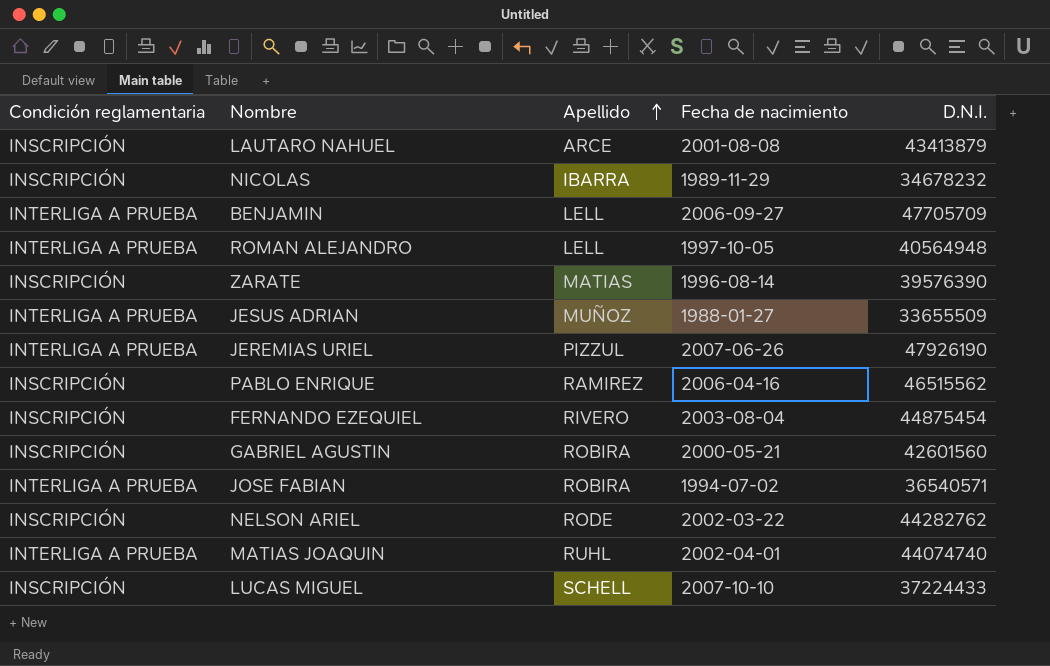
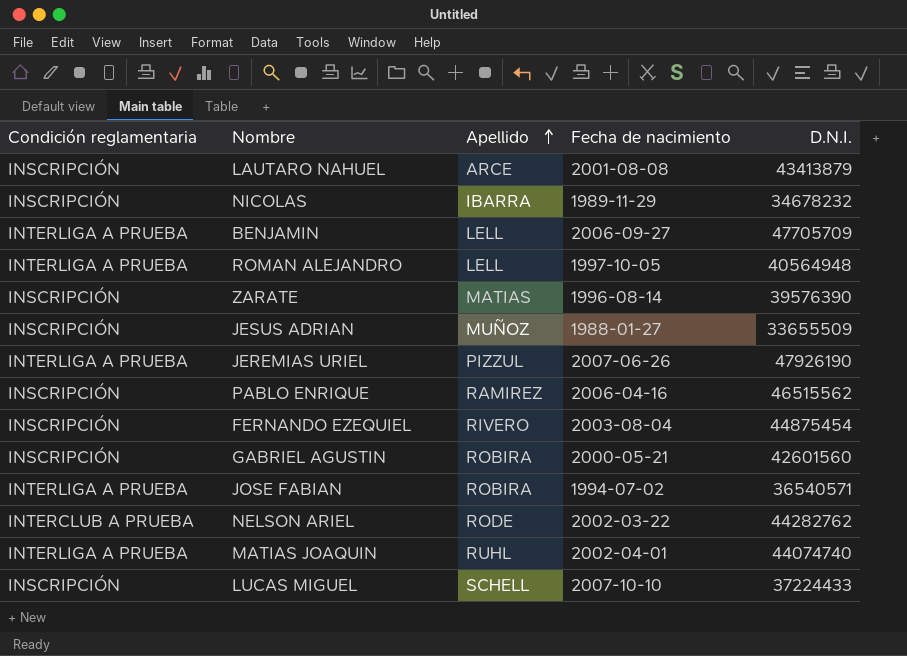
JESUS ADRIAN | Condición reglamentaria: INTERLIGA A PRUEBA -> INSCRIPCIÓN
NELSON ARIEL | Condición reglamentaria: INSCRIPCIÓN -> INTERCLUB A PRUEBA

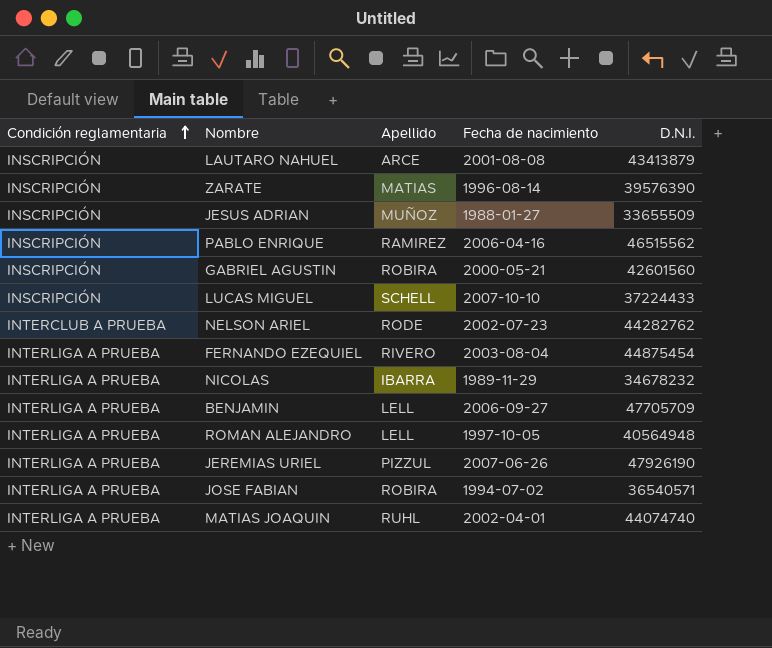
row order: Apellido ascending -> Condición reglamentaria ascending
NELSON ARIEL | Fecha de nacimiento: 2002-03-22 -> 2002-07-23
FERNANDO EZEQUIEL | Condición reglamentaria: INSCRIPCIÓN -> INTERLIGA A PRUEBA
NICOLAS | Condición reglamentaria: INSCRIPCIÓN -> INTERLIGA A PRUEBA

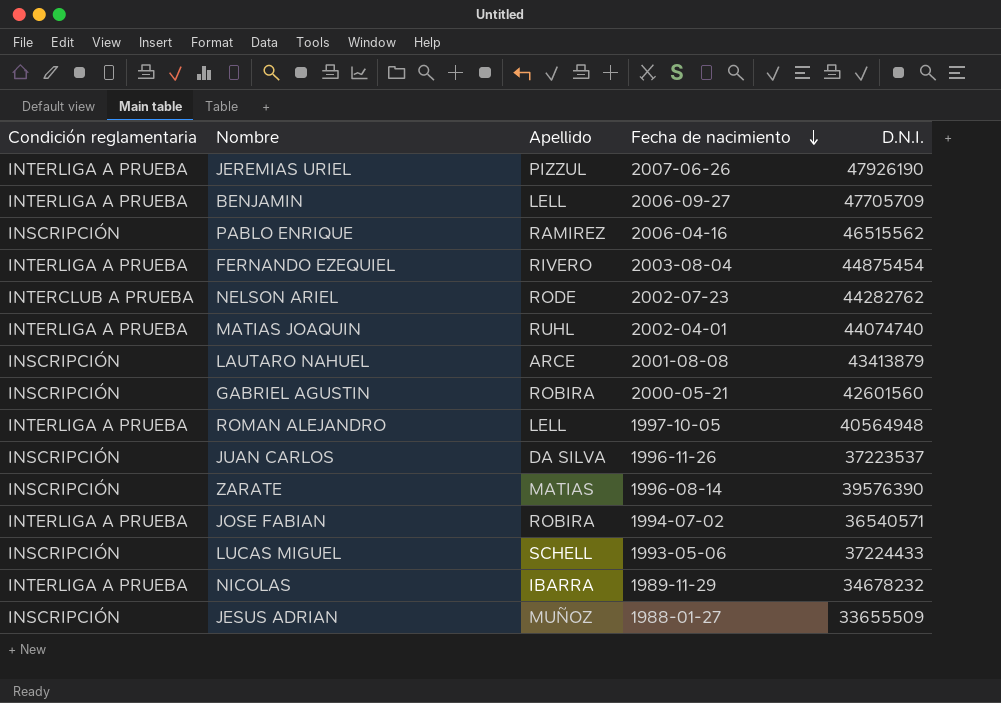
row order: Condición reglamentaria ascending -> Fecha de nacimiento descending
row JUAN CARLOS: none -> INSCRIPCIÓN | DA SILVA | 1996-11-26 | 37223537
LUCAS MIGUEL | Fecha de nacimiento: 2007-10-10 -> 1993-05-06

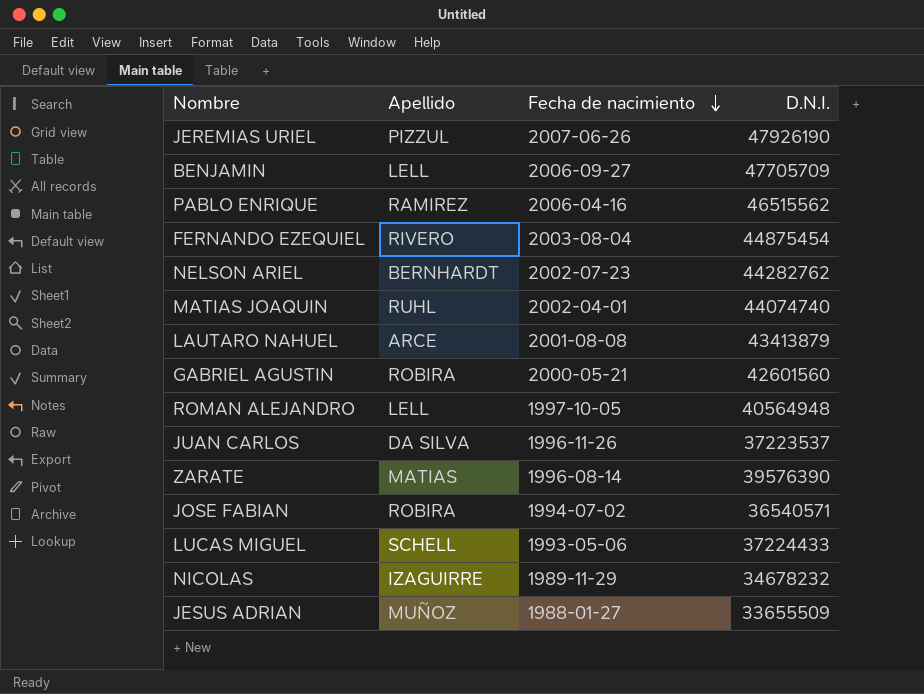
column Condición reglamentaria | position: 1 -> none
NELSON ARIEL | Apellido: RODE -> BERNHARDT
NICOLAS | Apellido: IBARRA -> IZAGUIRRE

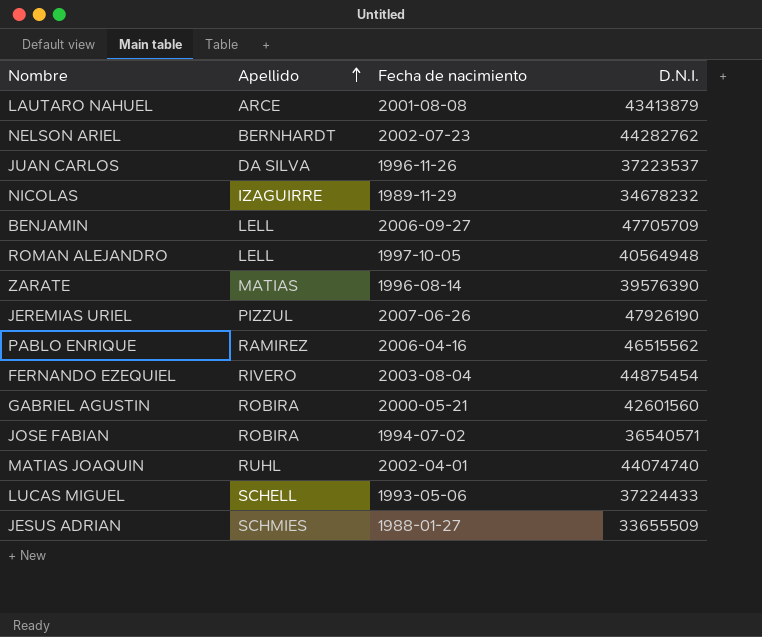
row order: Fecha de nacimiento descending -> Apellido ascending
JESUS ADRIAN | Apellido: MUÑOZ -> SCHMIES

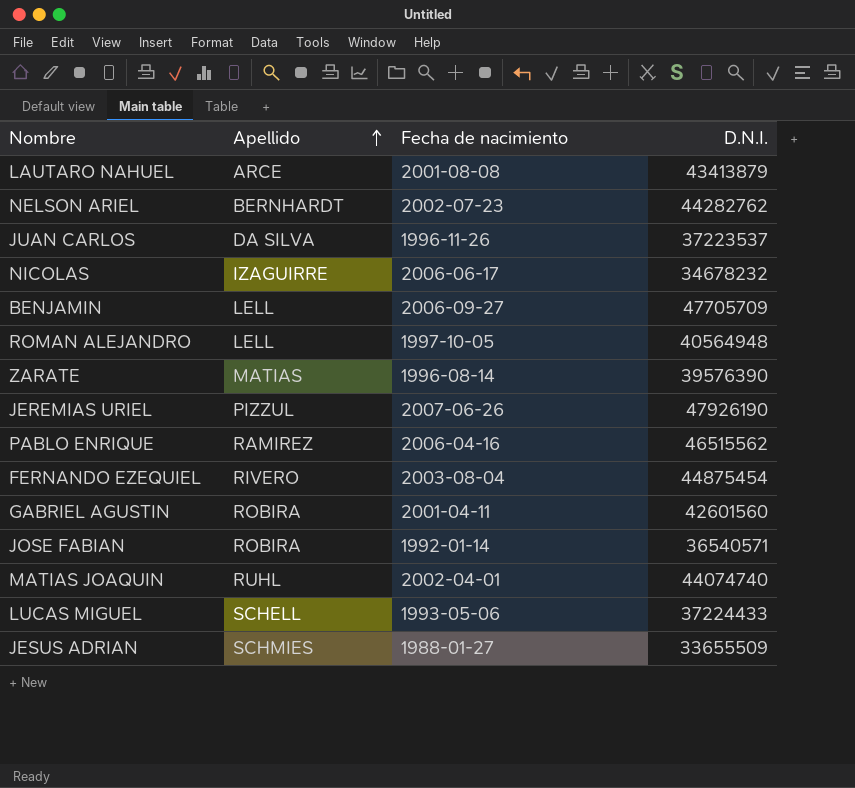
NICOLAS | Fecha de nacimiento: 1989-11-29 -> 2006-06-17
GABRIEL AGUSTIN | Fecha de nacimiento: 2000-05-21 -> 2001-04-11
JOSE FABIAN | Fecha de nacimiento: 1994-07-02 -> 1992-01-14

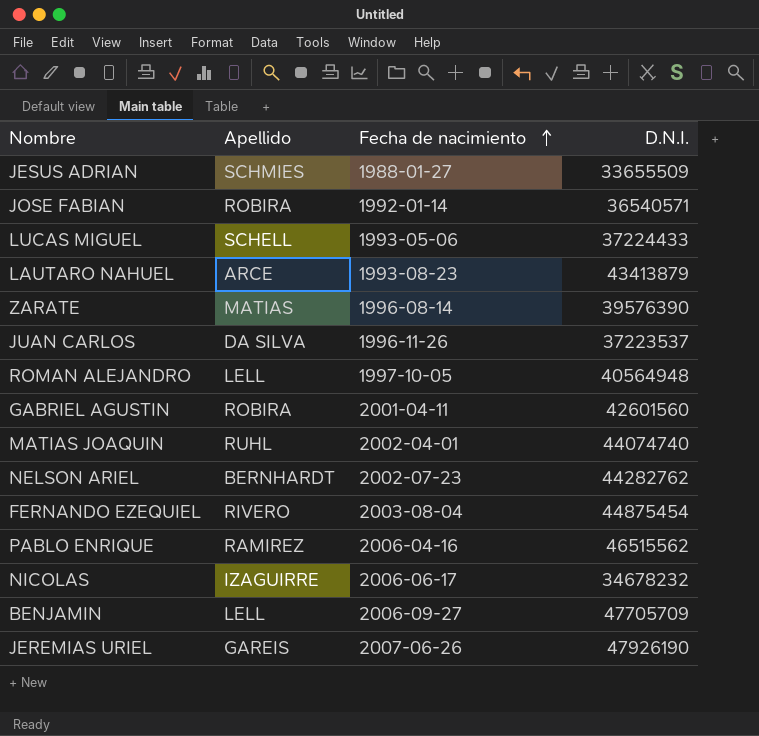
row order: Apellido ascending -> Fecha de nacimiento ascending
LAUTARO NAHUEL | Fecha de nacimiento: 2001-08-08 -> 1993-08-23
JEREMIAS URIEL | Apellido: PIZZUL -> GAREIS

